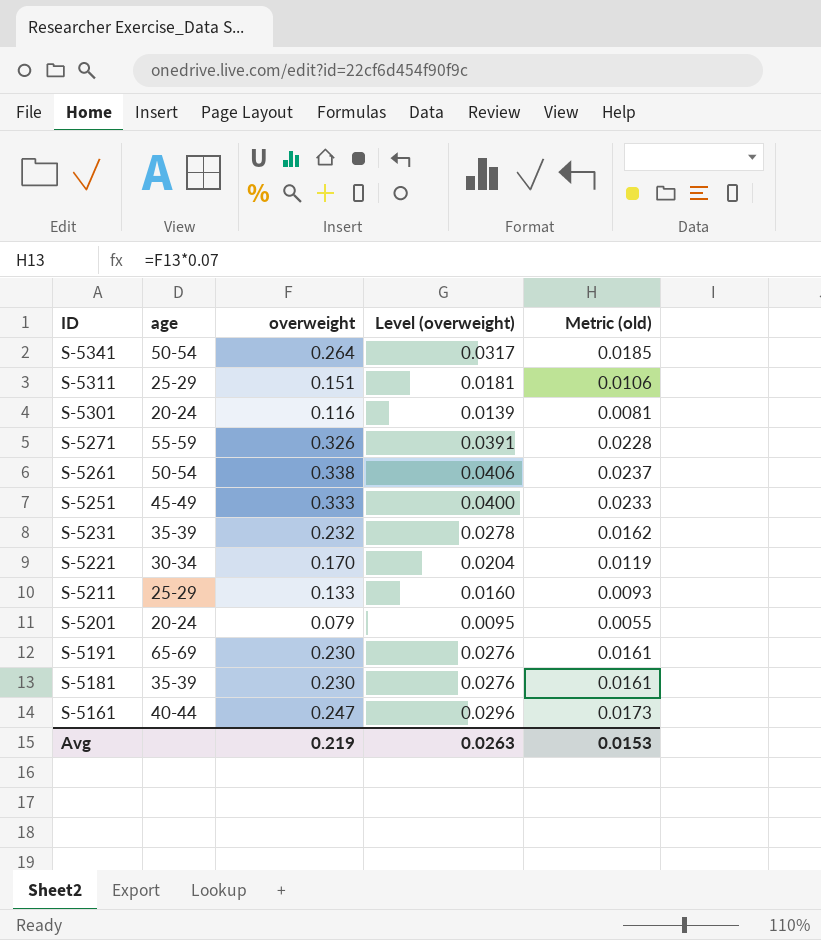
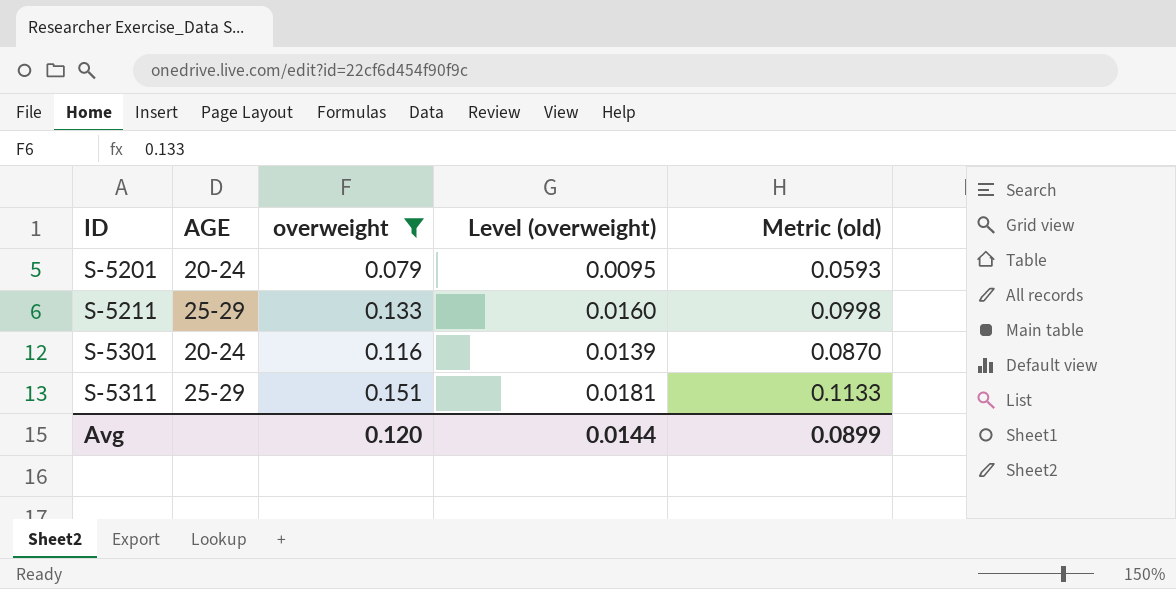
filter: none -> overweight <= 0.151
row order: ID descending -> ID ascending
column name: age -> AGE
column Metric (old) | formula: [overweight] * 0.07 -> [overweight] * 0.75
Avg | overweight: 0.219 -> 0.120
Avg | Level (overweight): 0.0263 -> 0.0144
Avg | Metric (old): 0.0153 -> 0.0899

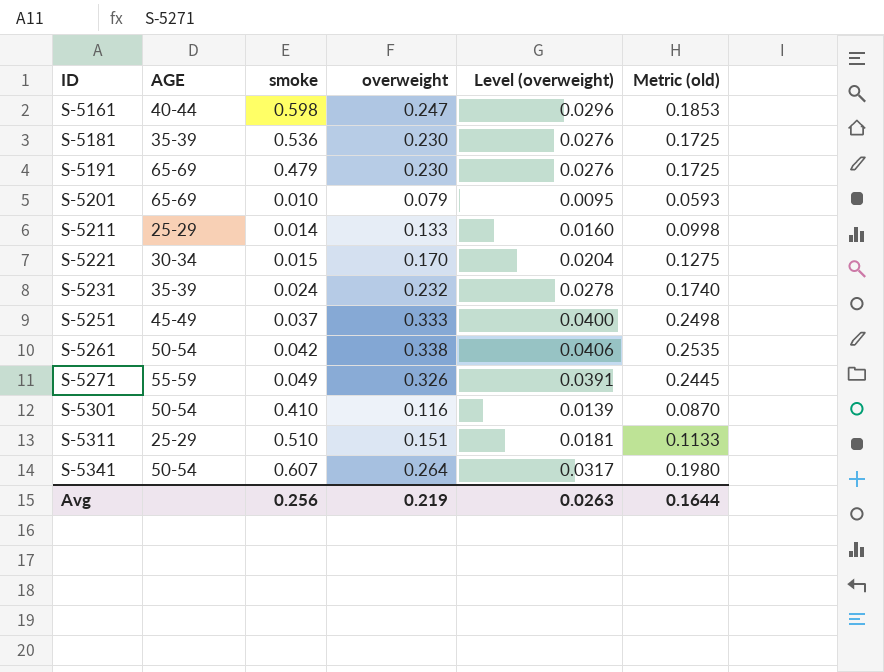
filter: overweight <= 0.151 -> none
column smoke | position: none -> 3
S-5201 | AGE: 20-24 -> 65-69
S-5301 | AGE: 20-24 -> 50-54
Avg | overweight: 0.120 -> 0.219
Avg | Level (overweight): 0.0144 -> 0.0263
Avg | Metric (old): 0.0899 -> 0.1644

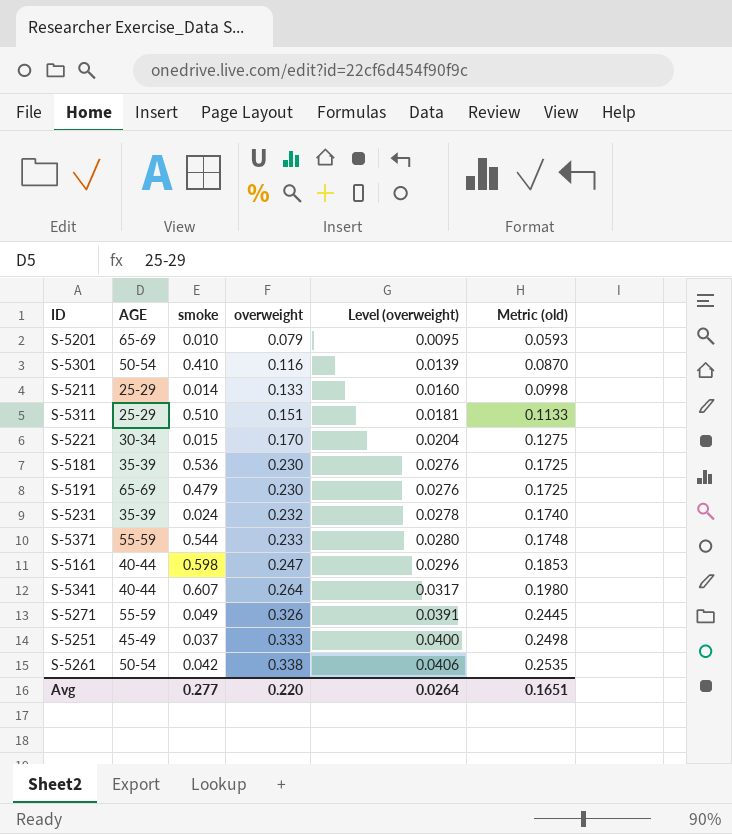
row order: ID ascending -> overweight ascending
row S-5371: none -> 55-59 | 0.544 | 0.233 | 0.0280 | 0.1748
S-5341 | AGE: 50-54 -> 40-44
Avg | smoke: 0.256 -> 0.277
Avg | overweight: 0.219 -> 0.220
Avg | Level (overweight): 0.0263 -> 0.0264
Avg | Metric (old): 0.1644 -> 0.1651

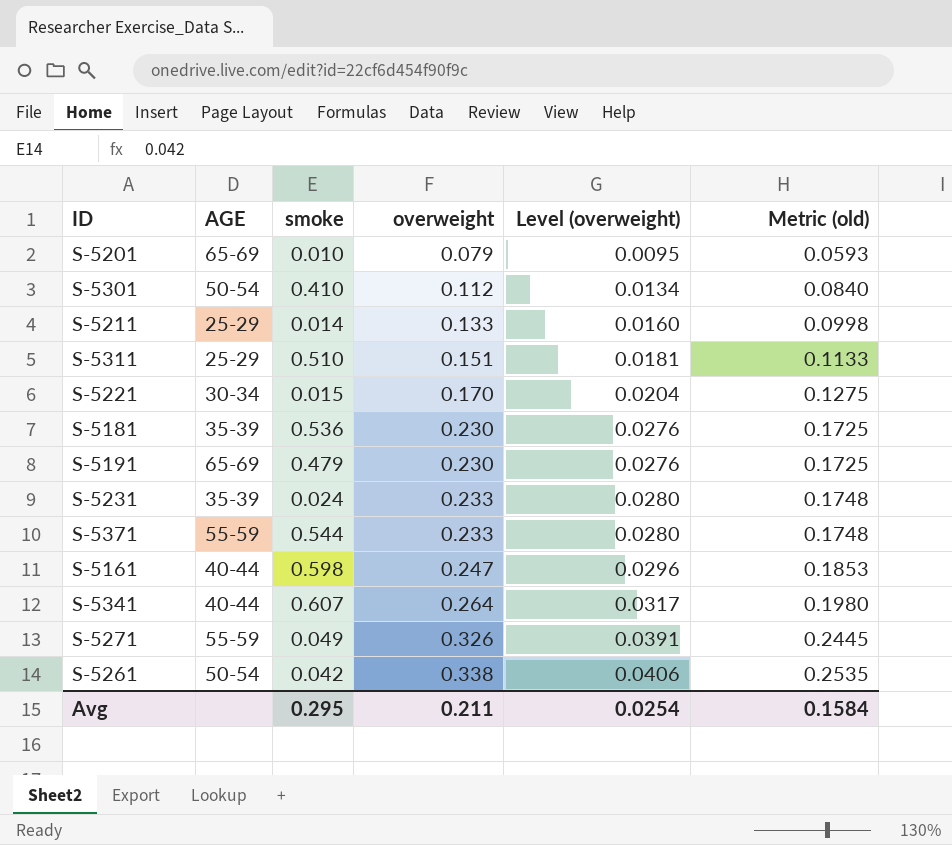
row S-5251: 45-49 | 0.037 | 0.333 | 0.0400 | 0.2498 -> none
S-5301 | overweight: 0.116 -> 0.112
S-5301 | Level (overweight): 0.0139 -> 0.0134
S-5301 | Metric (old): 0.0870 -> 0.0840
S-5231 | overweight: 0.232 -> 0.233
S-5231 | Level (overweight): 0.0278 -> 0.0280
S-5231 | Metric (old): 0.1740 -> 0.1748
Avg | smoke: 0.277 -> 0.295
Avg | overweight: 0.220 -> 0.211
Avg | Level (overweight): 0.0264 -> 0.0254
Avg | Metric (old): 0.1651 -> 0.1584

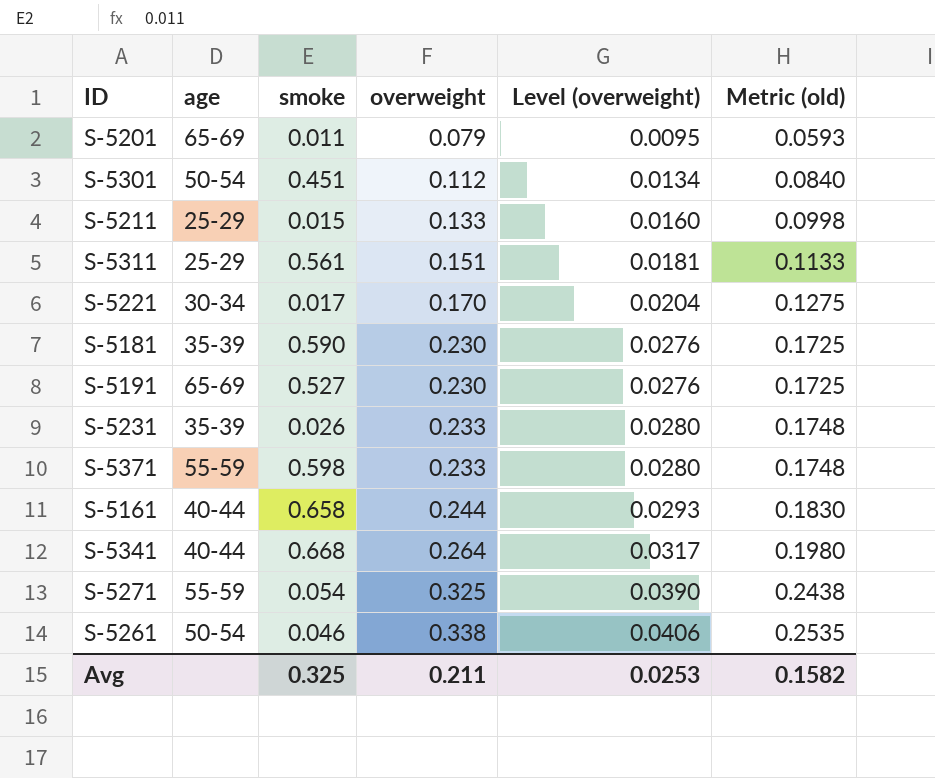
column name: AGE -> age
S-5201 | smoke: 0.010 -> 0.011
S-5301 | smoke: 0.410 -> 0.451
S-5211 | smoke: 0.014 -> 0.015
S-5311 | smoke: 0.510 -> 0.561
S-5221 | smoke: 0.015 -> 0.017
S-5181 | smoke: 0.536 -> 0.590
S-5191 | smoke: 0.479 -> 0.527
S-5231 | smoke: 0.024 -> 0.026
S-5371 | smoke: 0.544 -> 0.598
S-5161 | smoke: 0.598 -> 0.658
S-5161 | overweight: 0.247 -> 0.244
S-5161 | Level (overweight): 0.0296 -> 0.0293
S-5161 | Metric (old): 0.1853 -> 0.1830
S-5341 | smoke: 0.607 -> 0.668
S-5271 | smoke: 0.049 -> 0.054
S-5271 | overweight: 0.326 -> 0.325
S-5271 | Level (overweight): 0.0391 -> 0.0390
S-5271 | Metric (old): 0.2445 -> 0.2438
S-5261 | smoke: 0.042 -> 0.046
Avg | smoke: 0.295 -> 0.325
Avg | Level (overweight): 0.0254 -> 0.0253
Avg | Metric (old): 0.1584 -> 0.1582

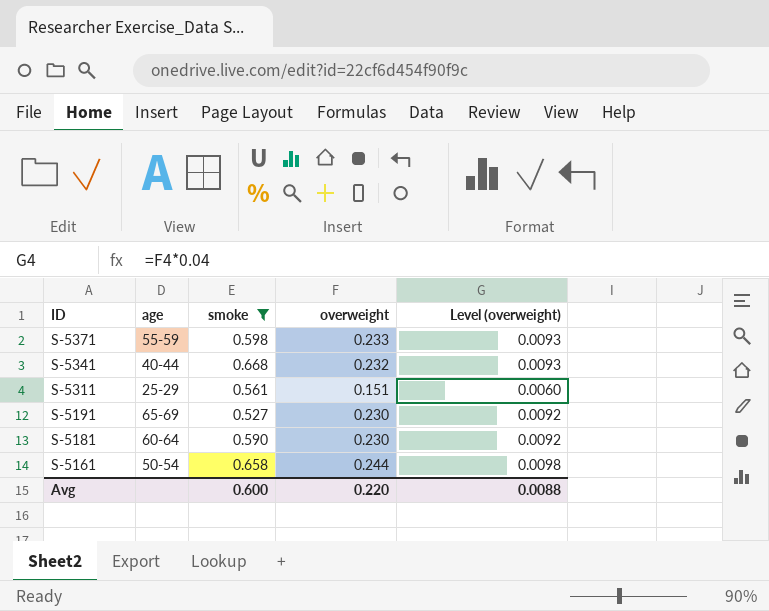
filter: none -> smoke >= 0.527
row order: overweight ascending -> ID descending
column Metric (old) | formula: [overweight] * 0.75 -> none
column Level (overweight) | formula: [overweight] * 0.12 -> [overweight] * 0.04
S-5341 | overweight: 0.264 -> 0.232
S-5181 | age: 35-39 -> 60-64
S-5161 | age: 40-44 -> 50-54
Avg | smoke: 0.325 -> 0.600
Avg | overweight: 0.211 -> 0.220
Avg | Level (overweight): 0.0253 -> 0.0088

